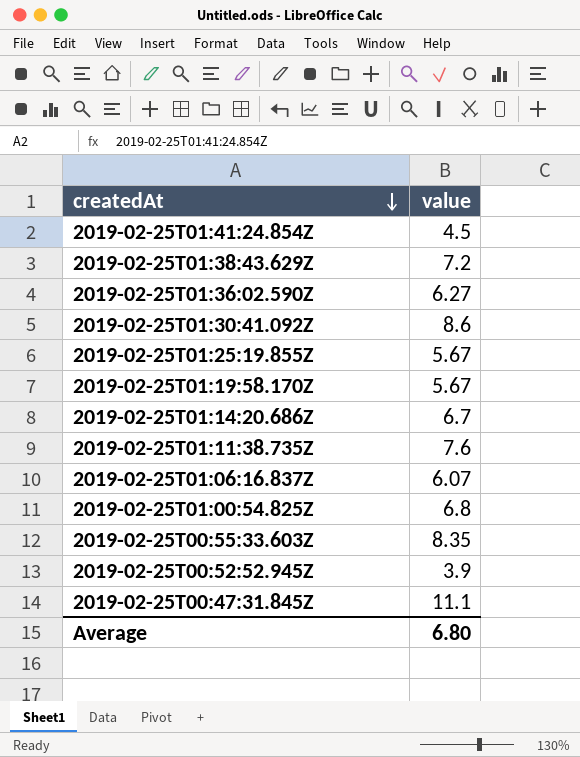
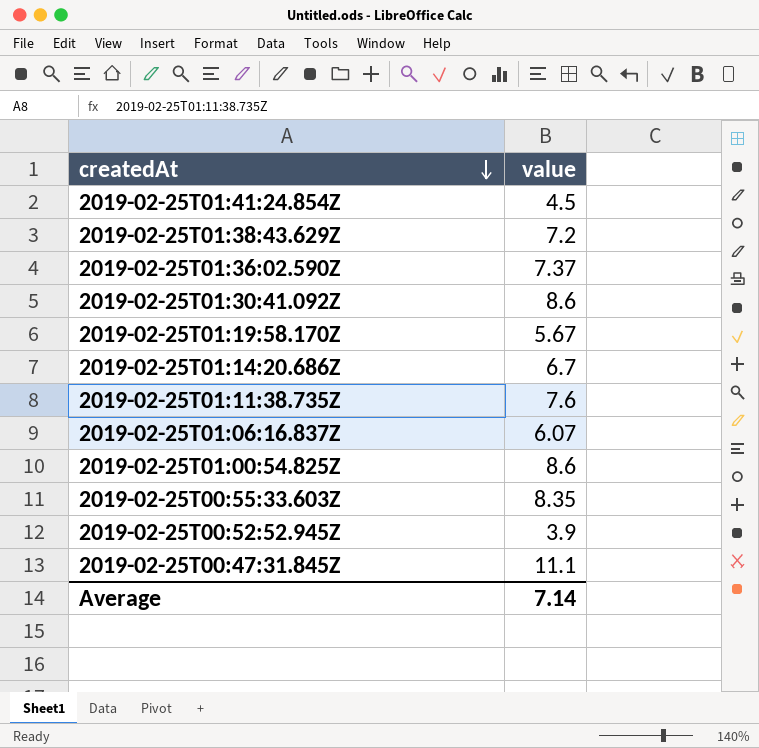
row 2019-02-25T01:25:19.855Z: 5.67 -> none
2019-02-25T01:36:02.590Z | value: 6.27 -> 7.37
2019-02-25T01:00:54.825Z | value: 6.8 -> 8.6
Average | value: 6.80 -> 7.14

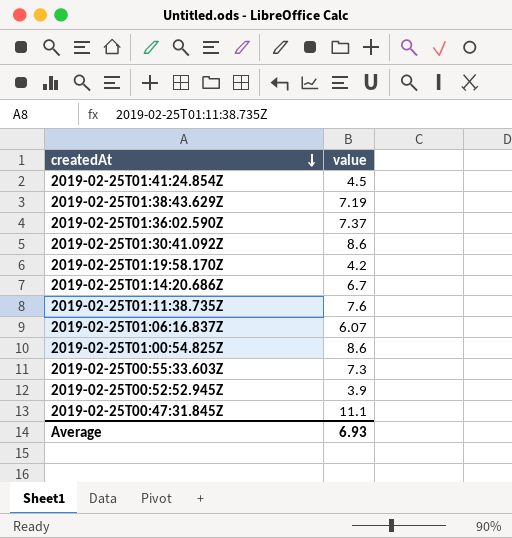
2019-02-25T01:38:43.629Z | value: 7.2 -> 7.19
2019-02-25T01:19:58.170Z | value: 5.67 -> 4.2
2019-02-25T00:55:33.603Z | value: 8.35 -> 7.3
Average | value: 7.14 -> 6.93

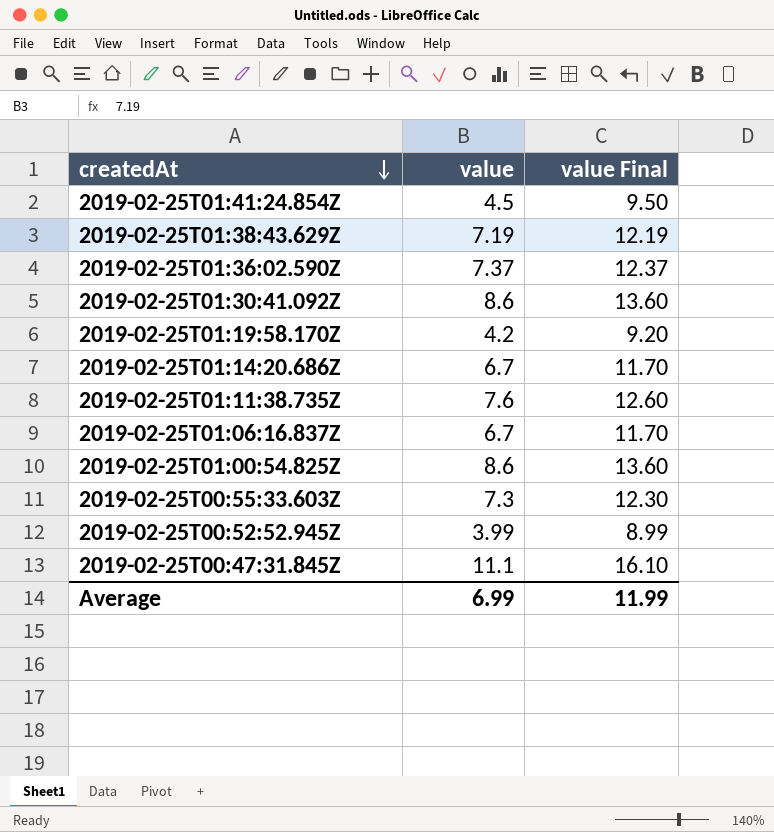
column value Final | formula: none -> [value] + 5
2019-02-25T01:06:16.837Z | value: 6.07 -> 6.7
2019-02-25T00:52:52.945Z | value: 3.9 -> 3.99
Average | value: 6.93 -> 6.99

